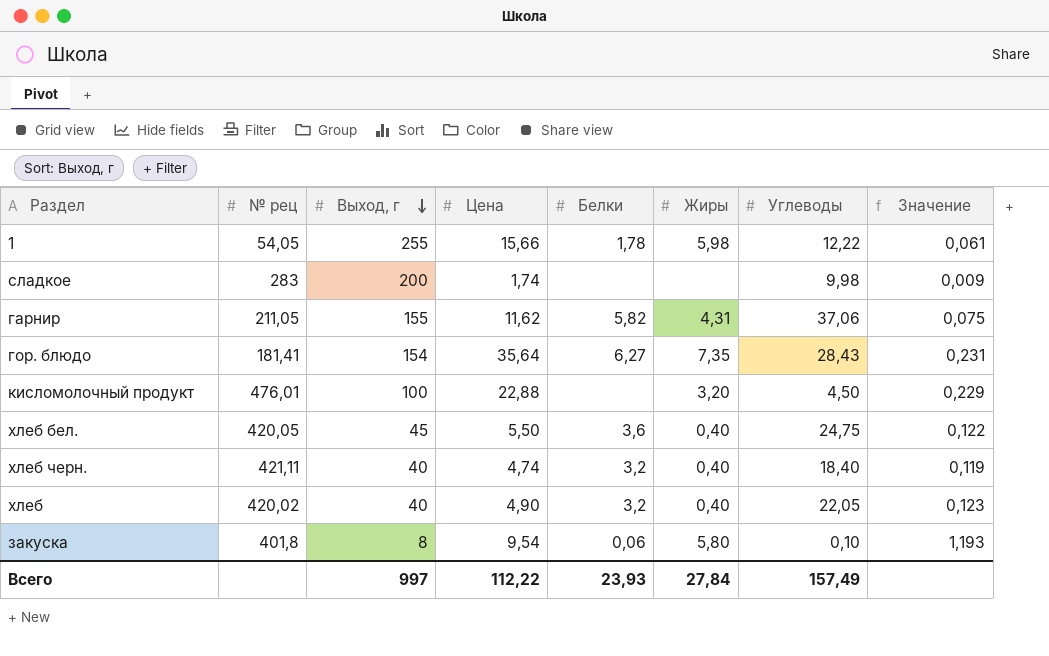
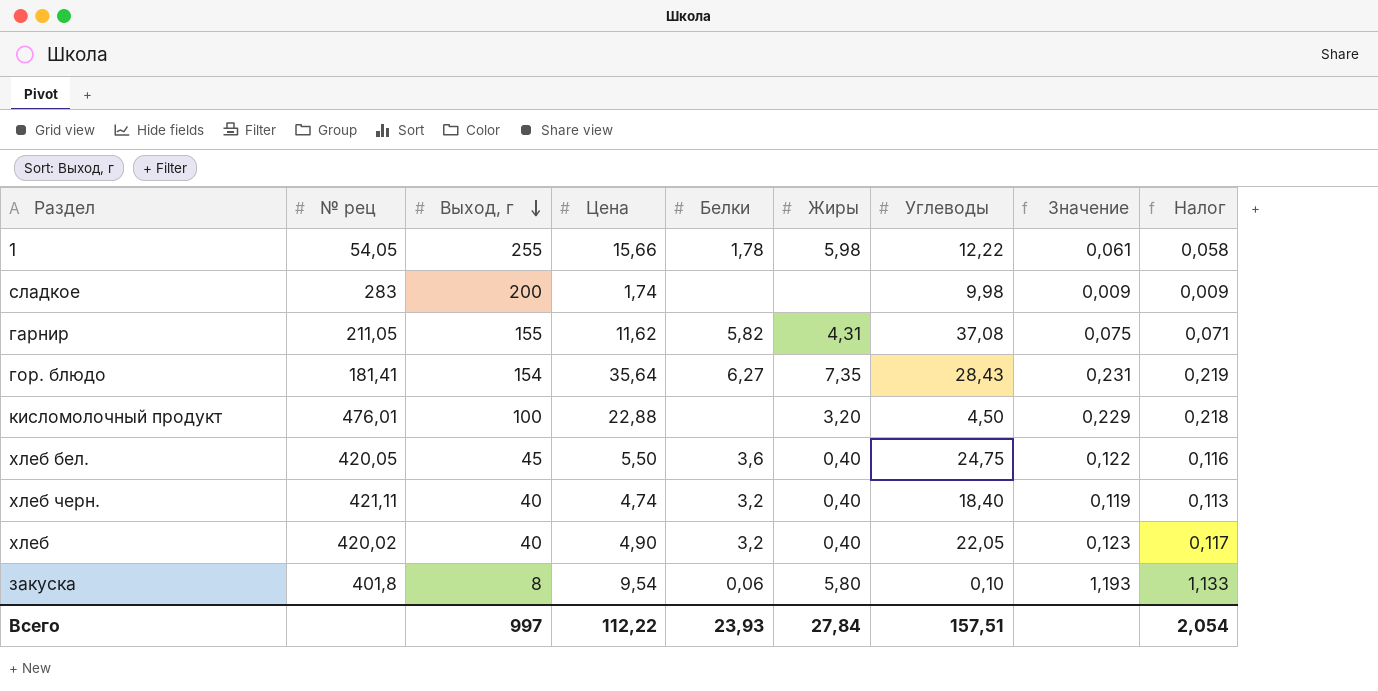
column Налог | formula: none -> [Значение] * 0,95
гарнир | Углеводы: 37,06 -> 37,08
Всего | Углеводы: 157,49 -> 157,51

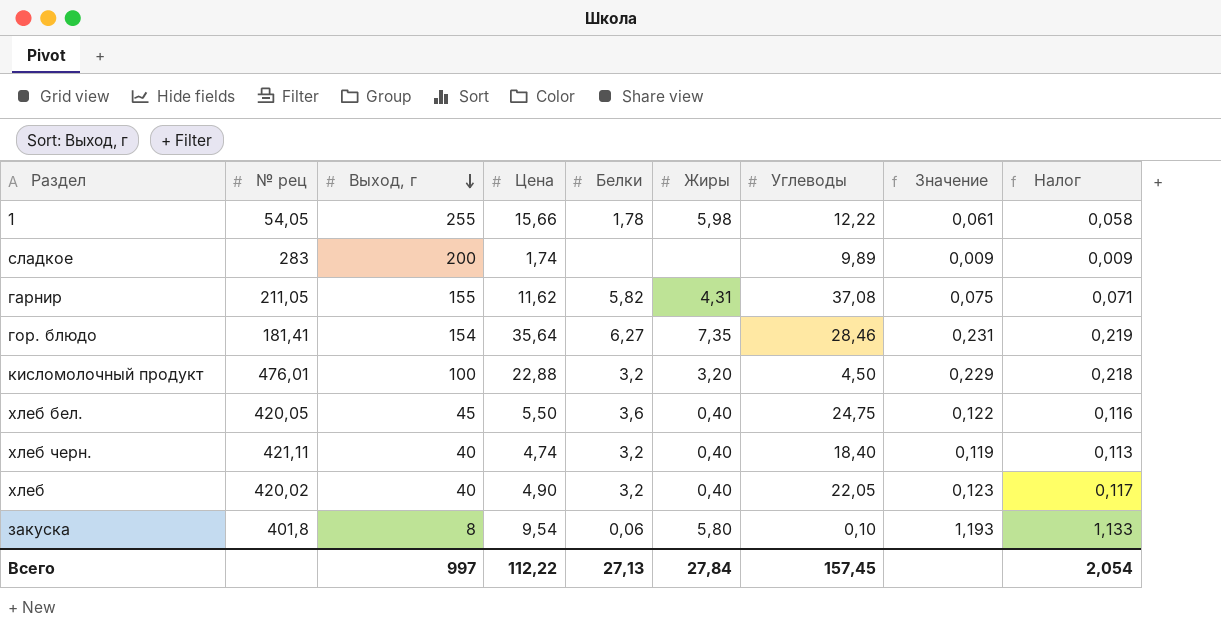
сладкое | Углеводы: 9,98 -> 9,89
гор. блюдо | Углеводы: 28,43 -> 28,46
кисломолочный продукт | Белки: none -> 3,2
Всего | Белки: 23,93 -> 27,13
Всего | Углеводы: 157,51 -> 157,45

